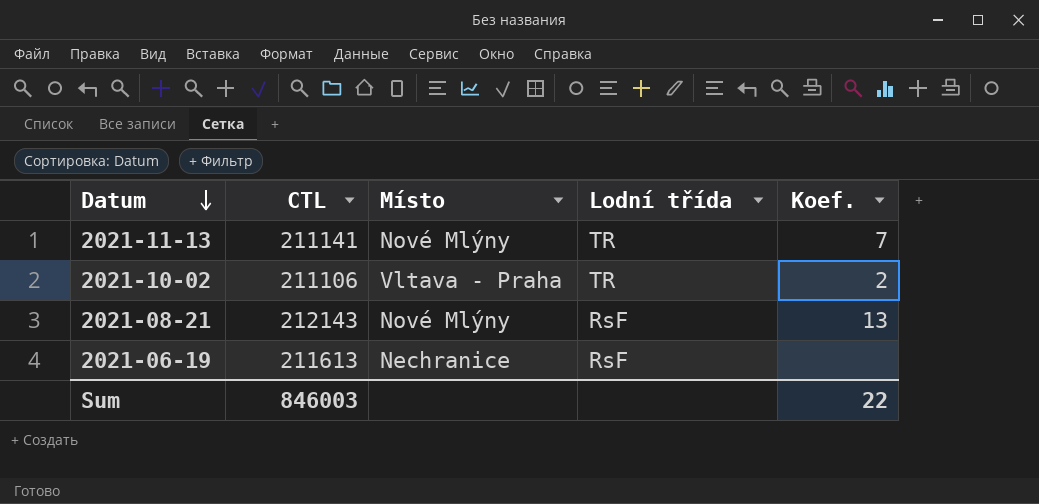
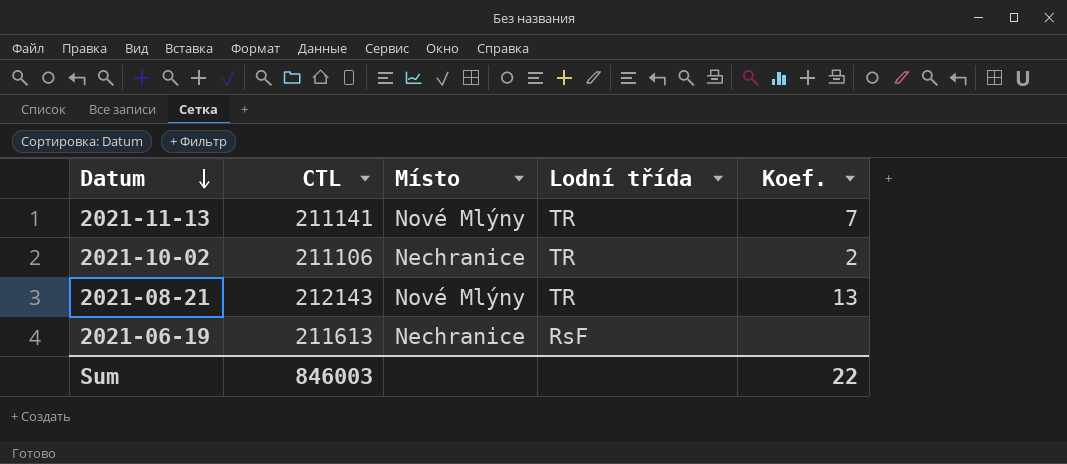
2021-10-02 | Místo: Vltava - Praha -> Nechranice
2021-08-21 | Lodní třída: RsF -> TR

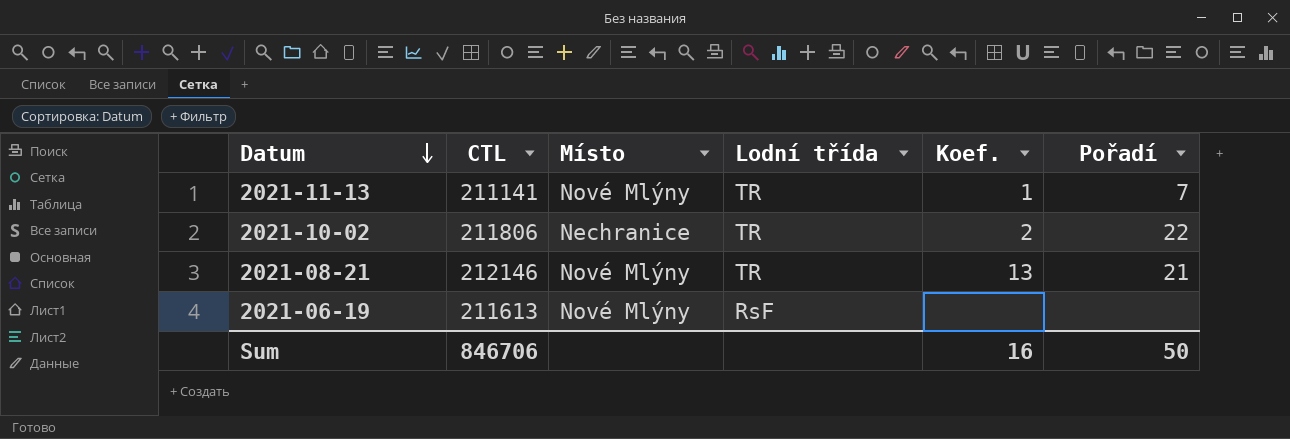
column Pořadí | position: none -> 6
2021-11-13 | Koef.: 7 -> 1
2021-10-02 | CTL: 211106 -> 211806
2021-08-21 | CTL: 212143 -> 212146
2021-06-19 | Místo: Nechranice -> Nové Mlýny
Sum | CTL: 846003 -> 846706
Sum | Koef.: 22 -> 16

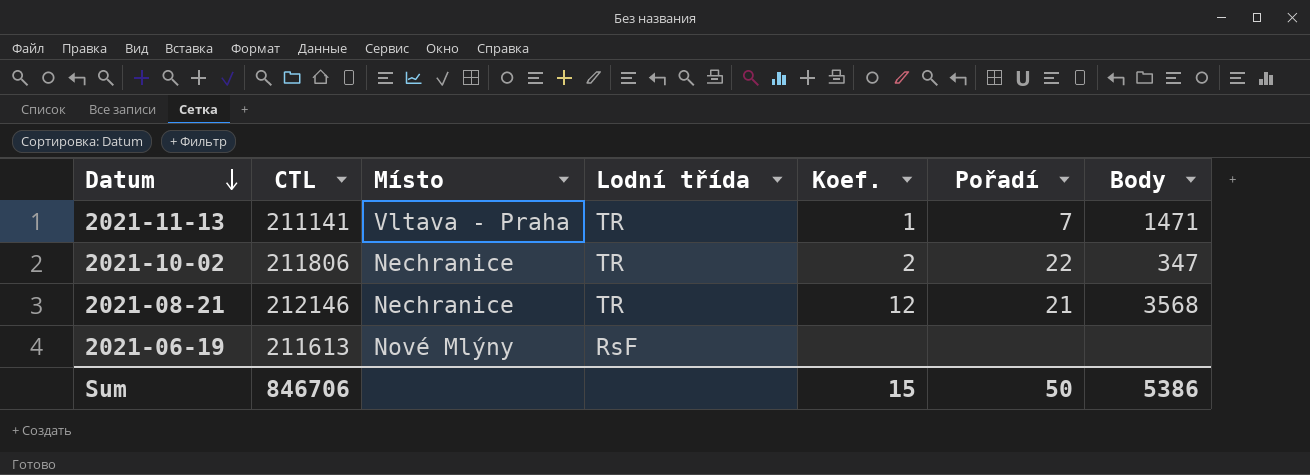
column Body | position: none -> 7
2021-11-13 | Místo: Nové Mlýny -> Vltava - Praha
2021-08-21 | Místo: Nové Mlýny -> Nechranice
2021-08-21 | Koef.: 13 -> 12
Sum | Koef.: 16 -> 15

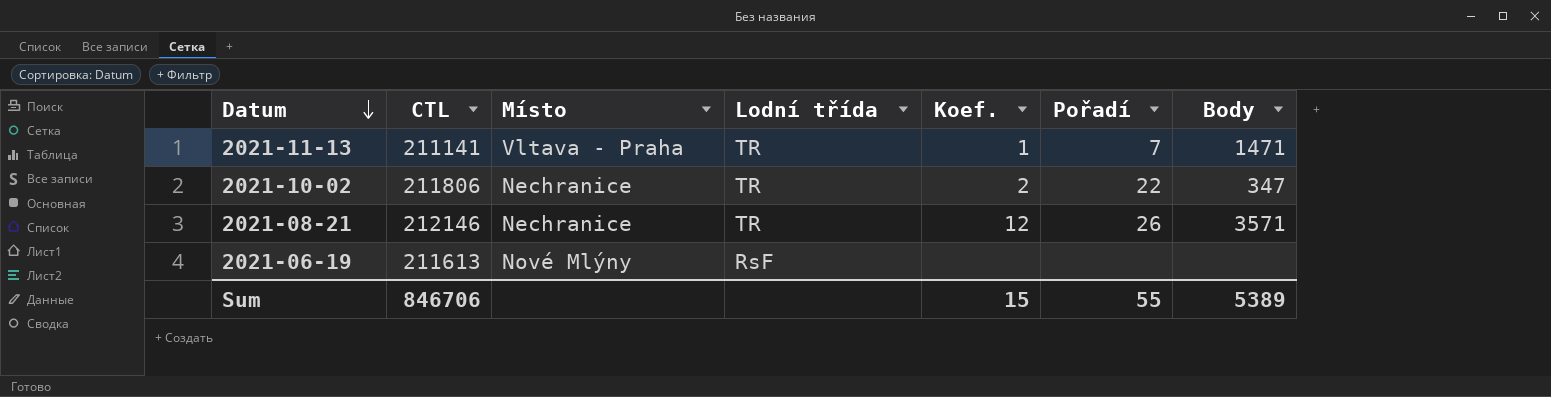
2021-08-21 | Pořadí: 21 -> 26
2021-08-21 | Body: 3568 -> 3571
Sum | Pořadí: 50 -> 55
Sum | Body: 5386 -> 5389

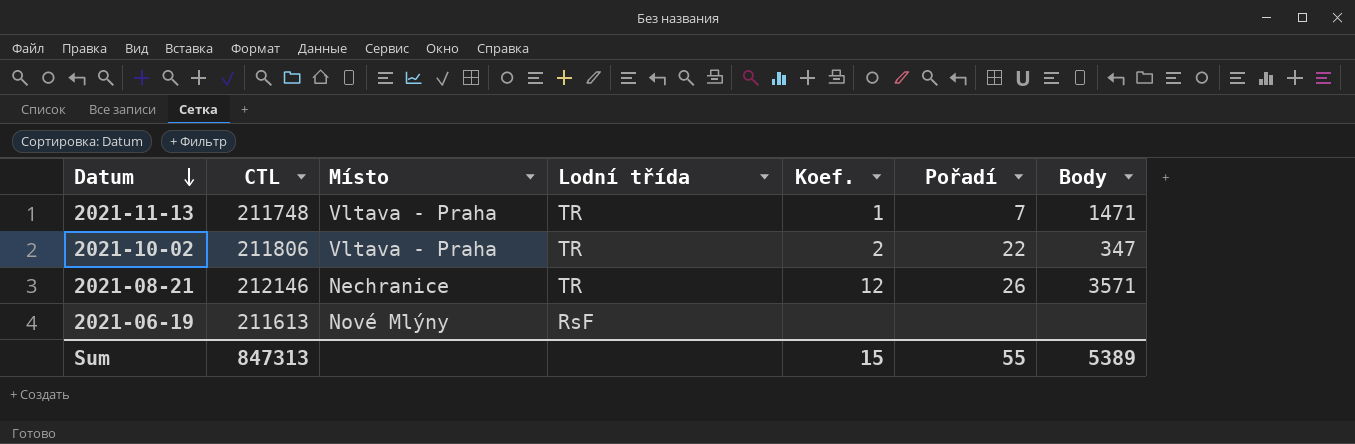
2021-11-13 | CTL: 211141 -> 211748
2021-10-02 | Místo: Nechranice -> Vltava - Praha
Sum | CTL: 846706 -> 847313

